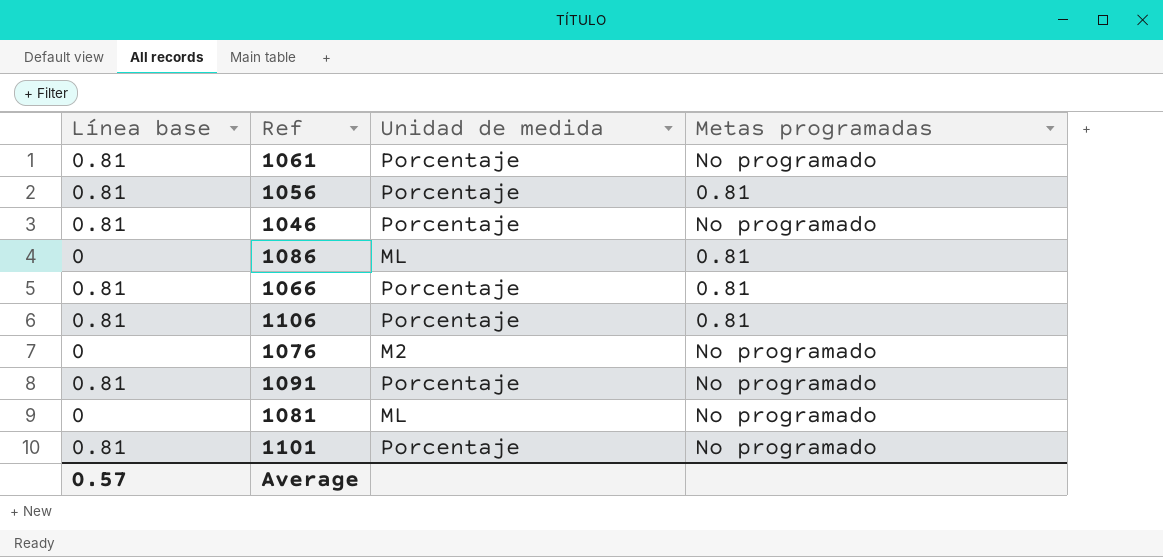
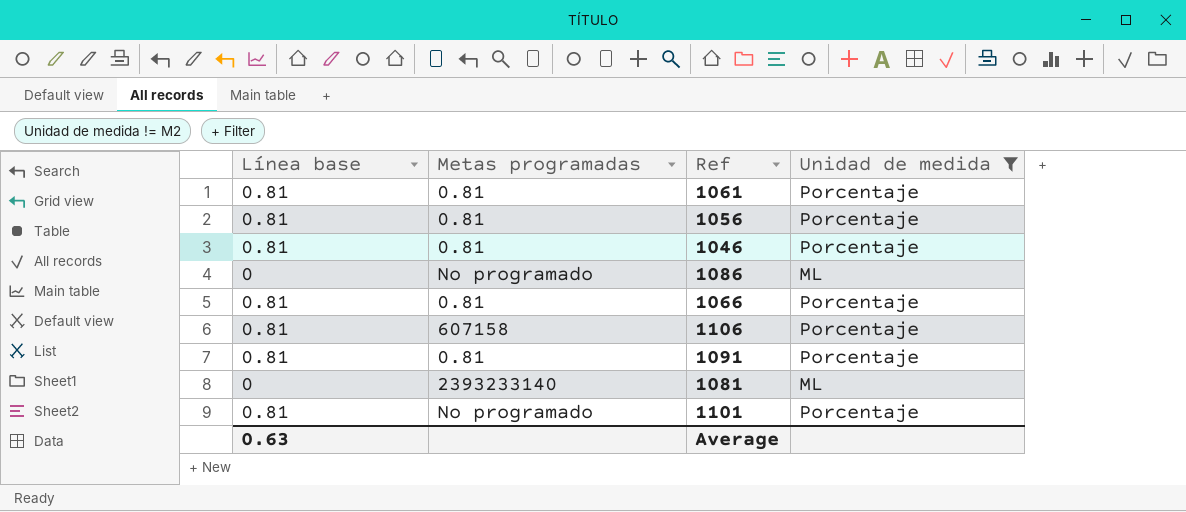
filter: none -> Unidad de medida != M2
column Metas programadas | position: 4 -> 2
1061 | Metas programadas: No programado -> 0.81
1046 | Metas programadas: No programado -> 0.81
1086 | Metas programadas: 0.81 -> No programado
1106 | Metas programadas: 0.81 -> 607158
1091 | Metas programadas: No programado -> 0.81
1081 | Metas programadas: No programado -> 2393233140
Average | Línea base: 0.57 -> 0.63

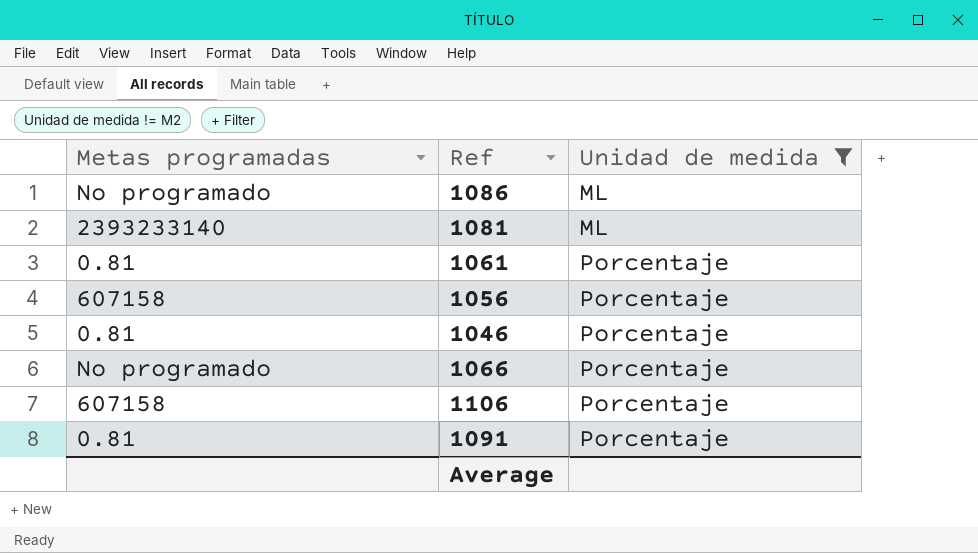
row order: none -> Unidad de medida ascending
column Línea base | position: 1 -> none
row 1101: 0.81 | No programado | Porcentaje -> none
1056 | Metas programadas: 0.81 -> 607158
1066 | Metas programadas: 0.81 -> No programado

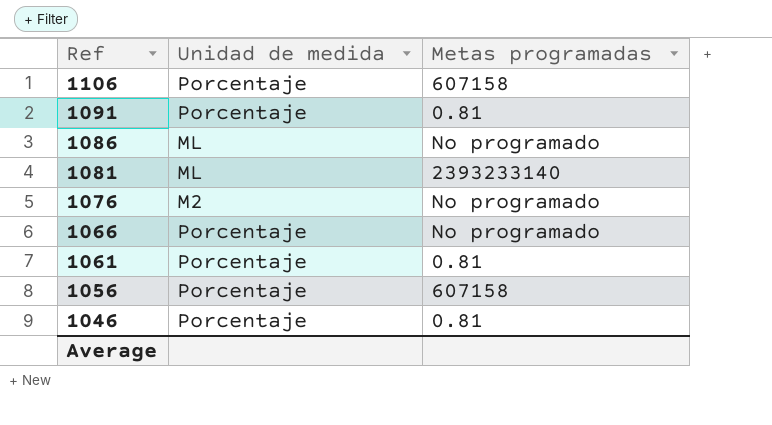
filter: Unidad de medida != M2 -> none
row order: Unidad de medida ascending -> Ref descending
column Metas programadas | position: 1 -> 3

